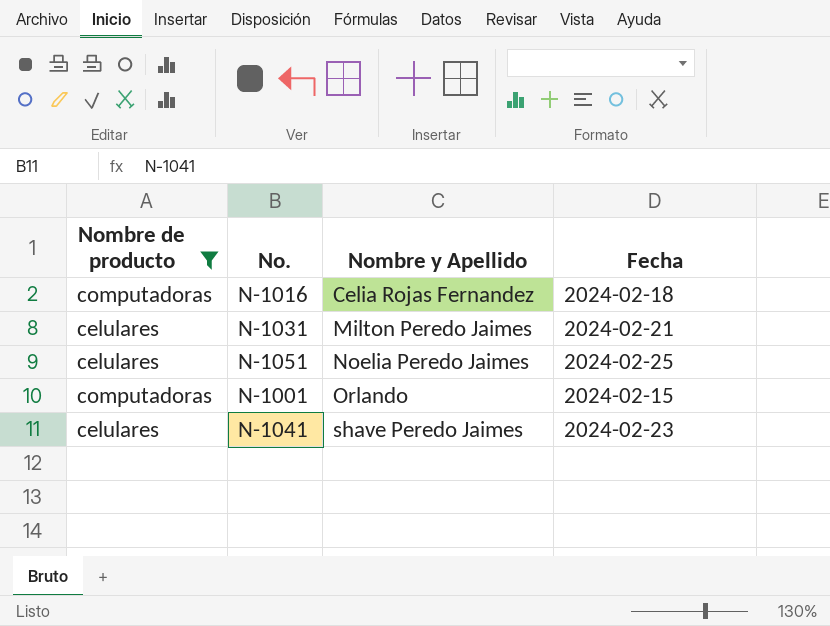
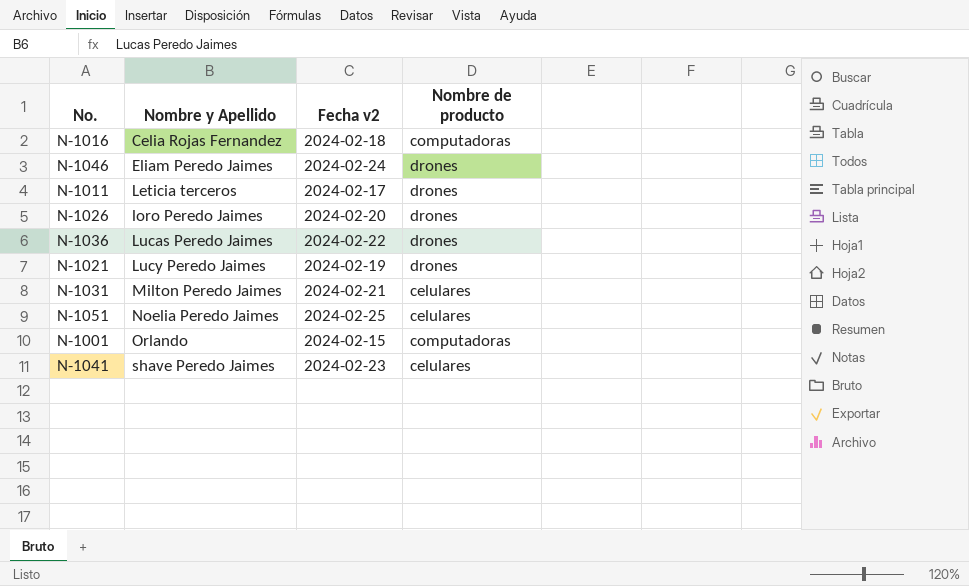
filter: Nombre de producto != drones -> none
column name: Fecha -> Fecha v2
column Nombre de producto | position: 1 -> 4

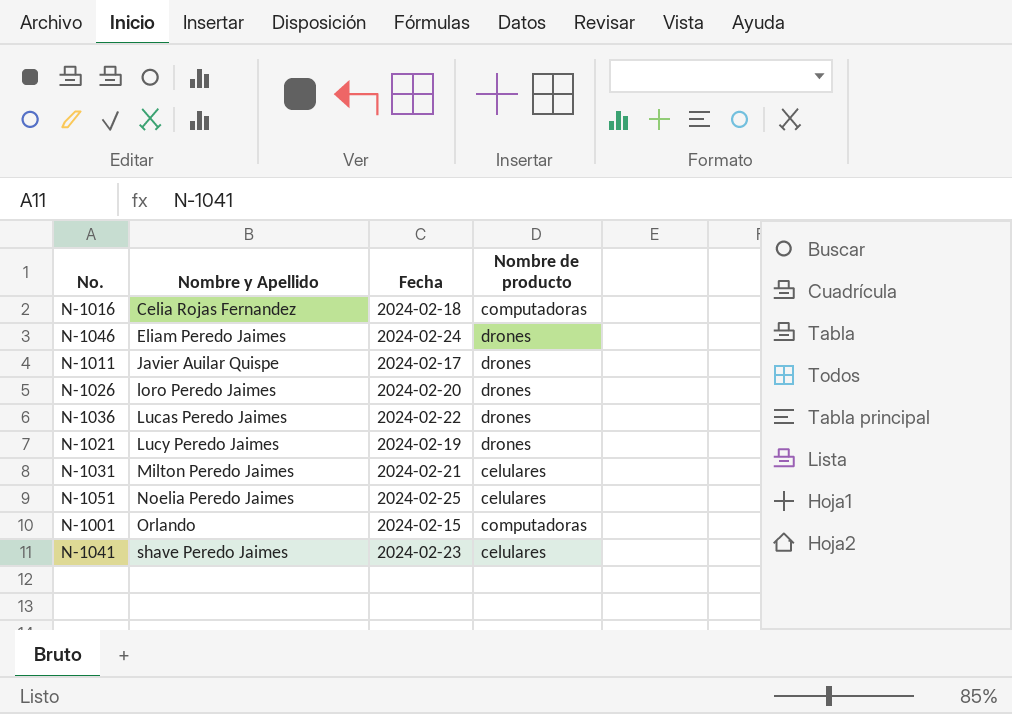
column name: Fecha v2 -> Fecha
N-1011 | Nombre y Apellido: Leticia terceros -> Javier Auilar Quispe

